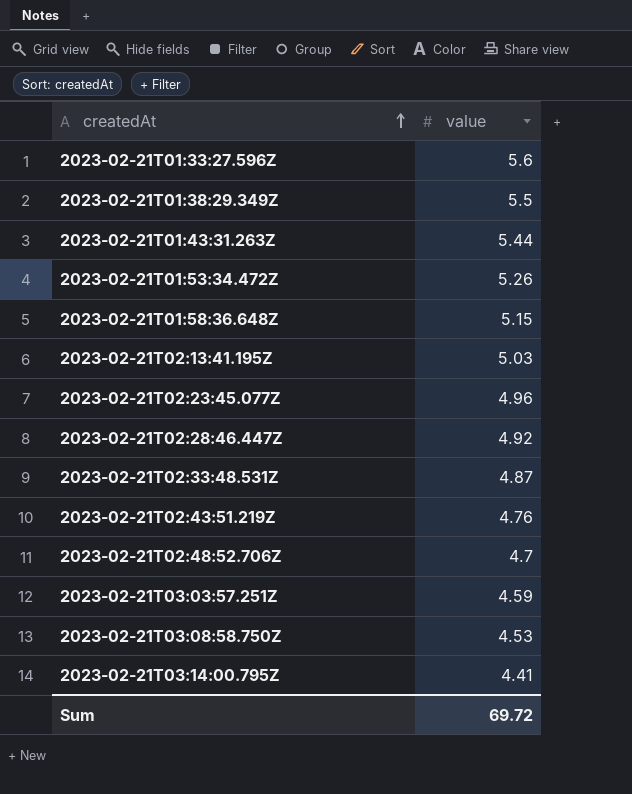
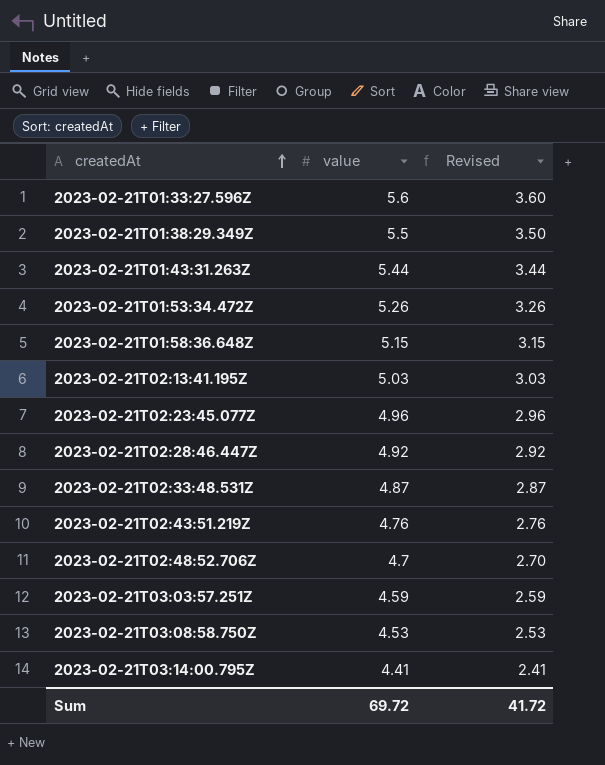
column Revised | formula: none -> [value] - 2

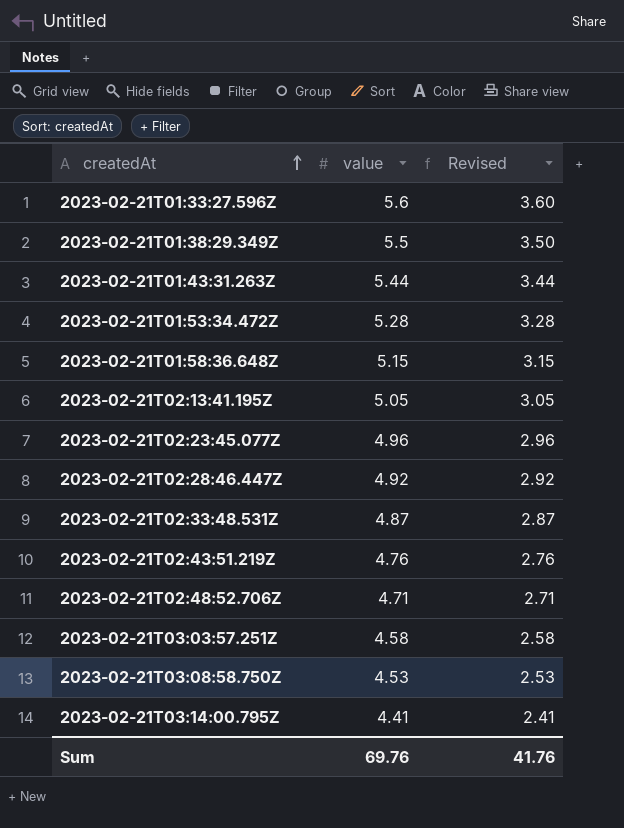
2023-02-21T01:53:34.472Z | value: 5.26 -> 5.28
2023-02-21T01:53:34.472Z | Revised: 3.26 -> 3.28
2023-02-21T02:13:41.195Z | value: 5.03 -> 5.05
2023-02-21T02:13:41.195Z | Revised: 3.03 -> 3.05
2023-02-21T02:48:52.706Z | value: 4.7 -> 4.71
2023-02-21T02:48:52.706Z | Revised: 2.70 -> 2.71
2023-02-21T03:03:57.251Z | value: 4.59 -> 4.58
2023-02-21T03:03:57.251Z | Revised: 2.59 -> 2.58
Sum | value: 69.72 -> 69.76
Sum | Revised: 41.72 -> 41.76

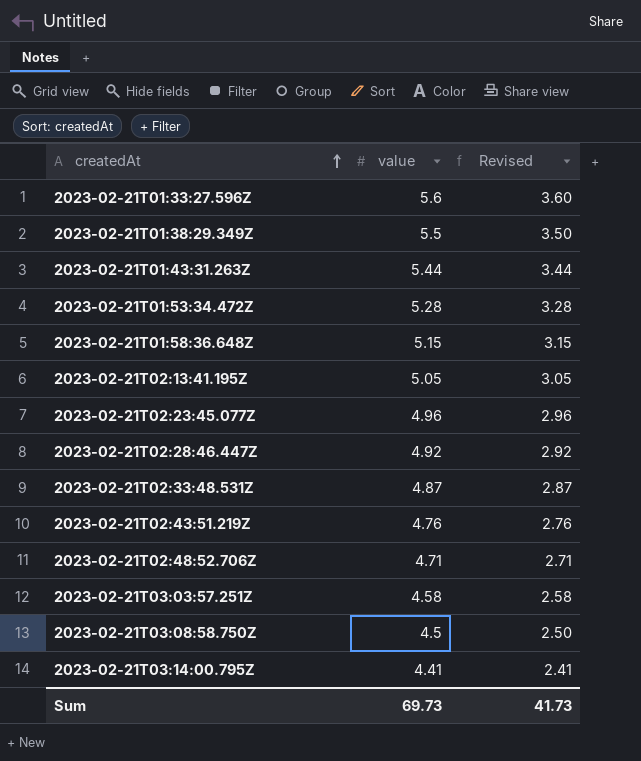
2023-02-21T03:08:58.750Z | value: 4.53 -> 4.5
2023-02-21T03:08:58.750Z | Revised: 2.53 -> 2.50
Sum | value: 69.76 -> 69.73
Sum | Revised: 41.76 -> 41.73

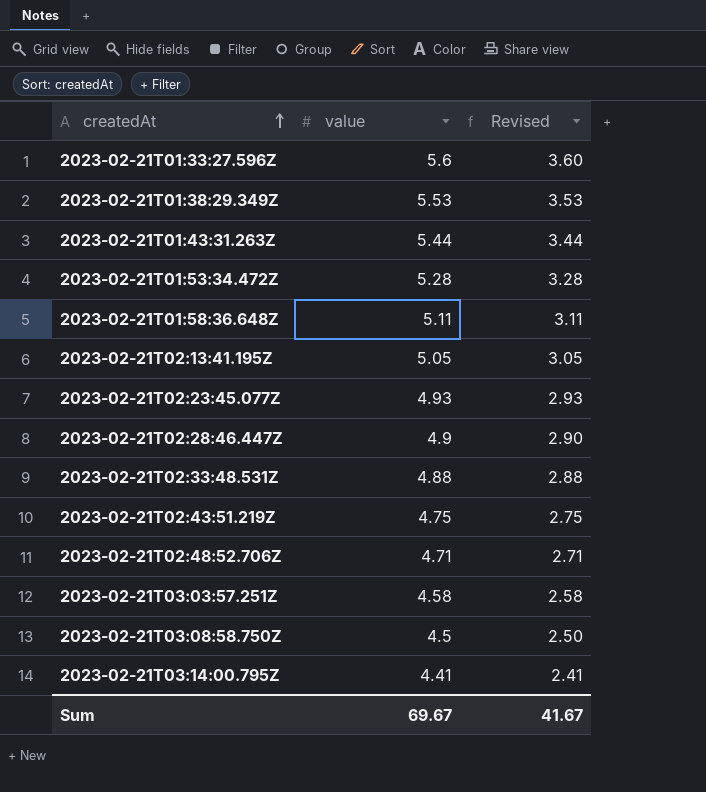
2023-02-21T01:38:29.349Z | value: 5.5 -> 5.53
2023-02-21T01:38:29.349Z | Revised: 3.50 -> 3.53
2023-02-21T01:58:36.648Z | value: 5.15 -> 5.11
2023-02-21T01:58:36.648Z | Revised: 3.15 -> 3.11
2023-02-21T02:23:45.077Z | value: 4.96 -> 4.93
2023-02-21T02:23:45.077Z | Revised: 2.96 -> 2.93
2023-02-21T02:28:46.447Z | value: 4.92 -> 4.9
2023-02-21T02:28:46.447Z | Revised: 2.92 -> 2.90
2023-02-21T02:33:48.531Z | value: 4.87 -> 4.88
2023-02-21T02:33:48.531Z | Revised: 2.87 -> 2.88
2023-02-21T02:43:51.219Z | value: 4.76 -> 4.75
2023-02-21T02:43:51.219Z | Revised: 2.76 -> 2.75
Sum | value: 69.73 -> 69.67
Sum | Revised: 41.73 -> 41.67

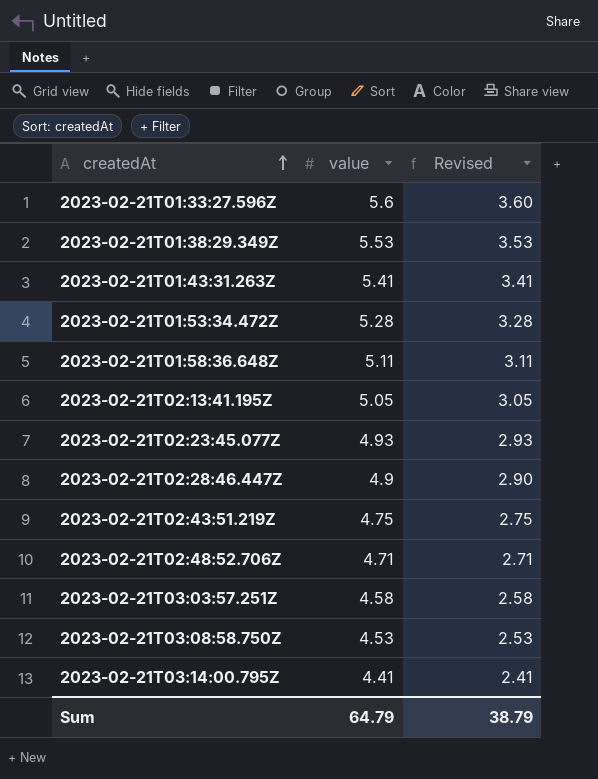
row 2023-02-21T02:33:48.531Z: 4.88 | 2.88 -> none
2023-02-21T01:43:31.263Z | value: 5.44 -> 5.41
2023-02-21T01:43:31.263Z | Revised: 3.44 -> 3.41
2023-02-21T03:08:58.750Z | value: 4.5 -> 4.53
2023-02-21T03:08:58.750Z | Revised: 2.50 -> 2.53
Sum | value: 69.67 -> 64.79
Sum | Revised: 41.67 -> 38.79

